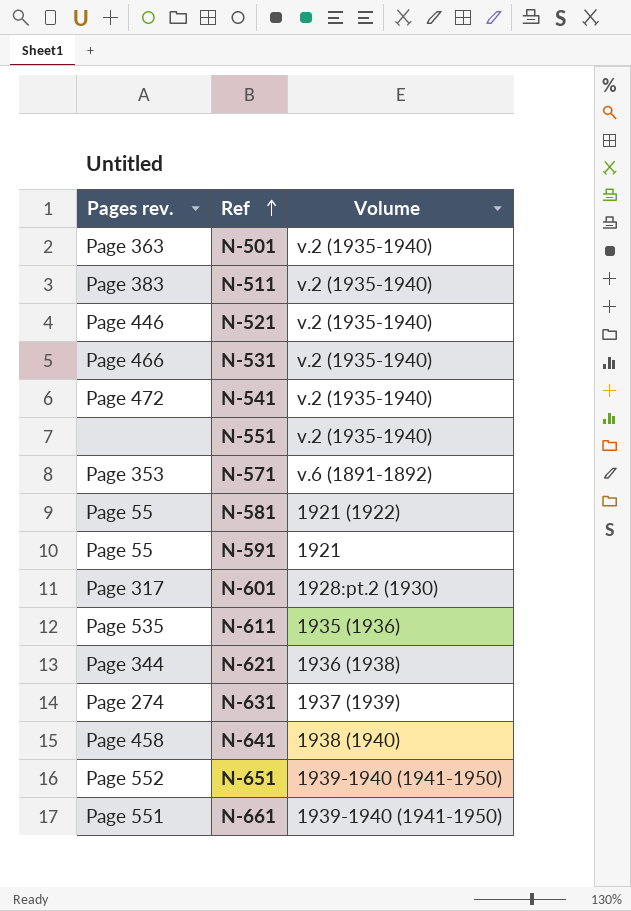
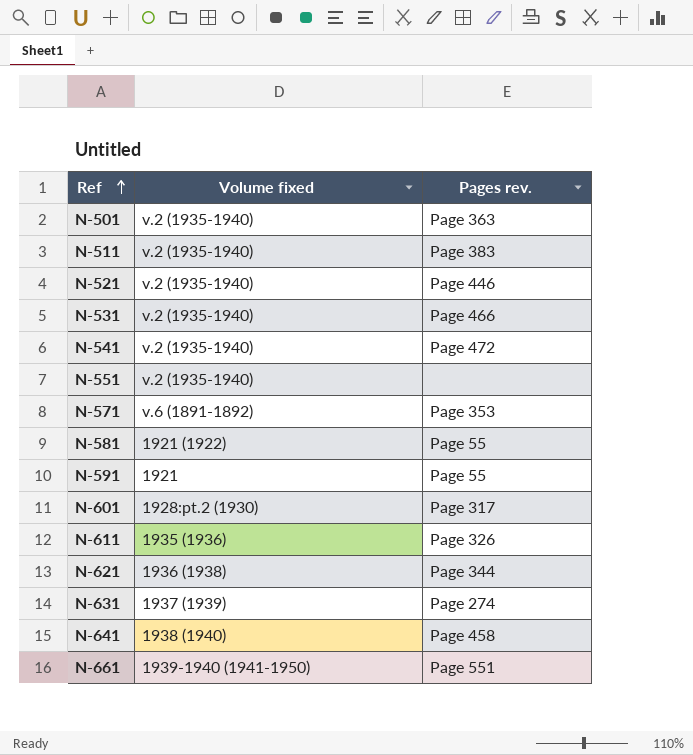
column name: Volume -> Volume fixed
column Pages rev. | position: 1 -> 3
row N-651: Page 552 | 1939-1940 (1941-1950) -> none
N-611 | Pages rev.: Page 535 -> Page 326

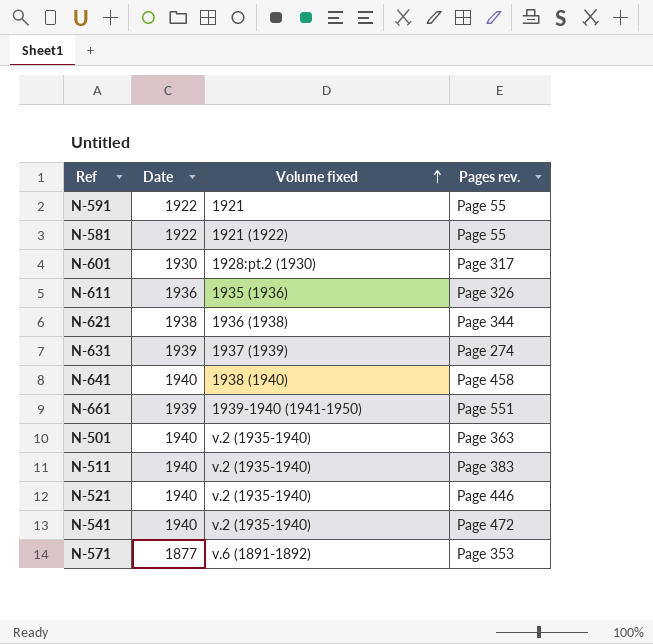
row order: Ref ascending -> Volume fixed ascending
column Date | position: none -> 2
row N-531: v.2 (1935-1940) | Page 466 -> none
row N-551: v.2 (1935-1940) | none -> none

